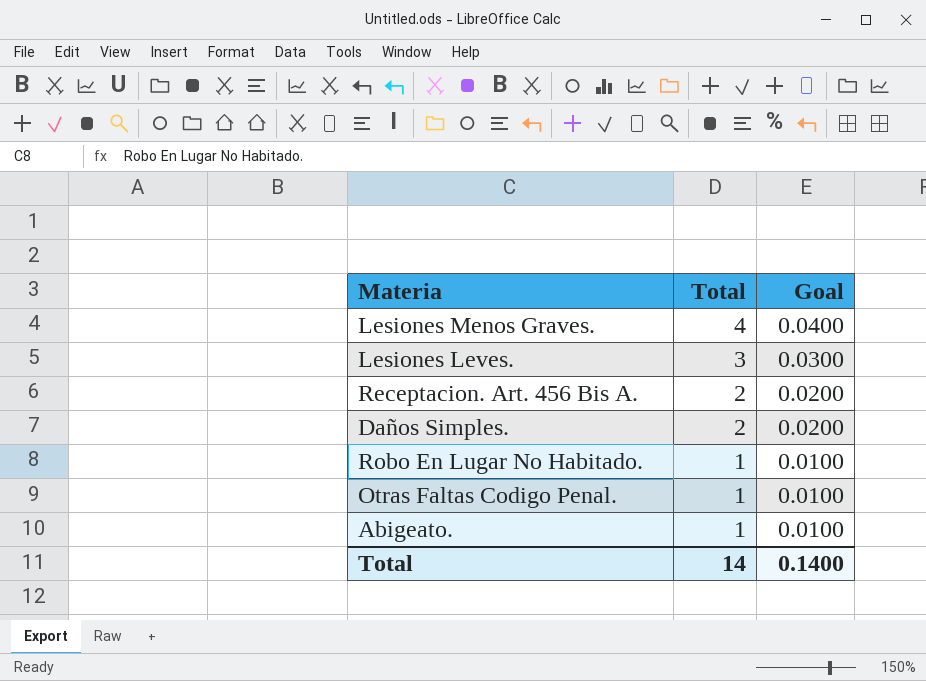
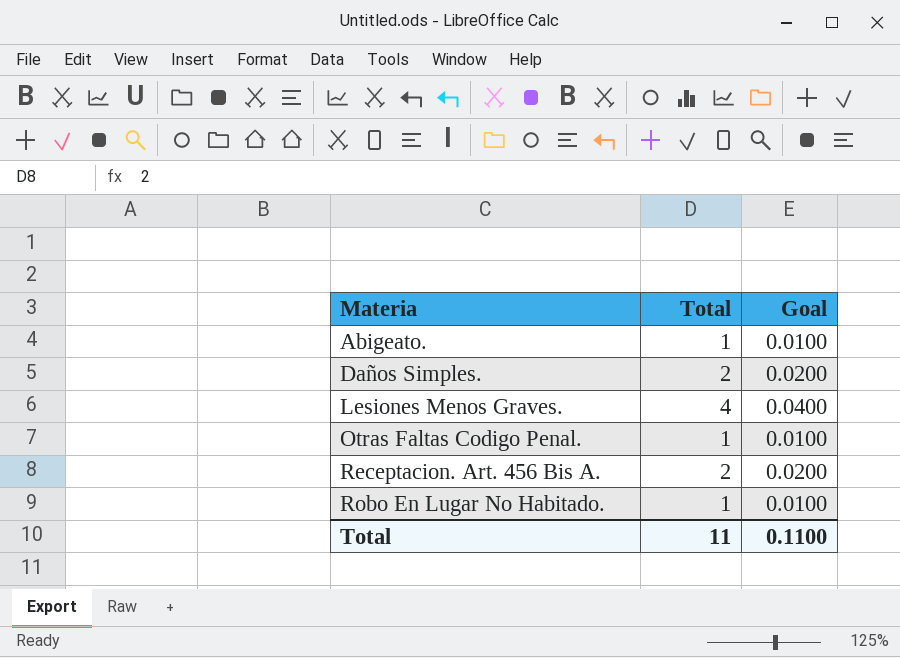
row order: Total descending -> Materia ascending
row Lesiones Leves.: 3 | 0.0300 -> none
Total | Total: 14 -> 11
Total | Goal: 0.1400 -> 0.1100

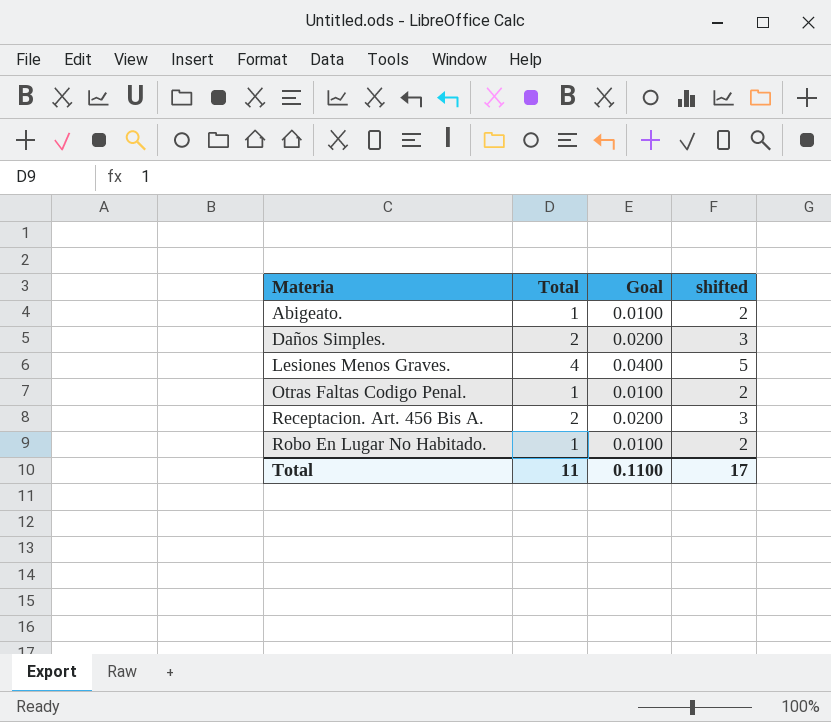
column shifted | formula: none -> [Total] + 1

